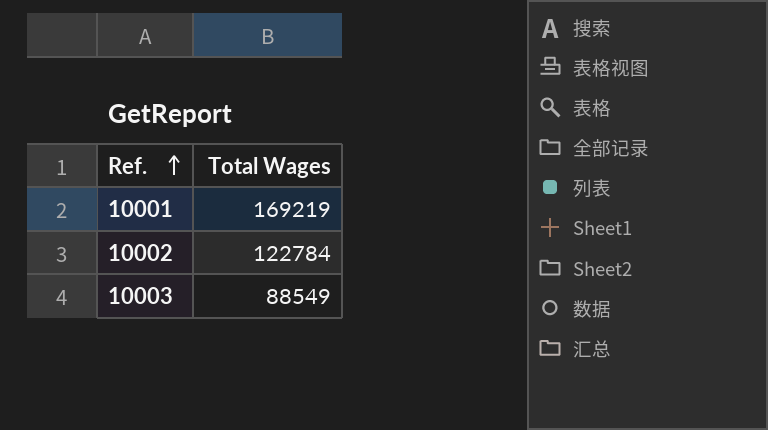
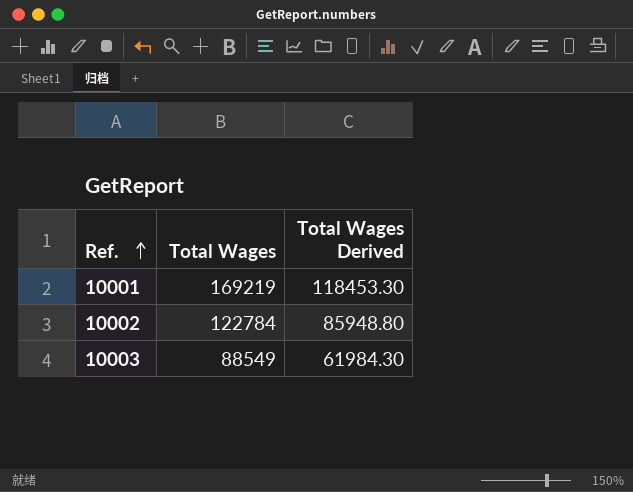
column Total Wages Derived | formula: none -> [Total Wages] * 0.7

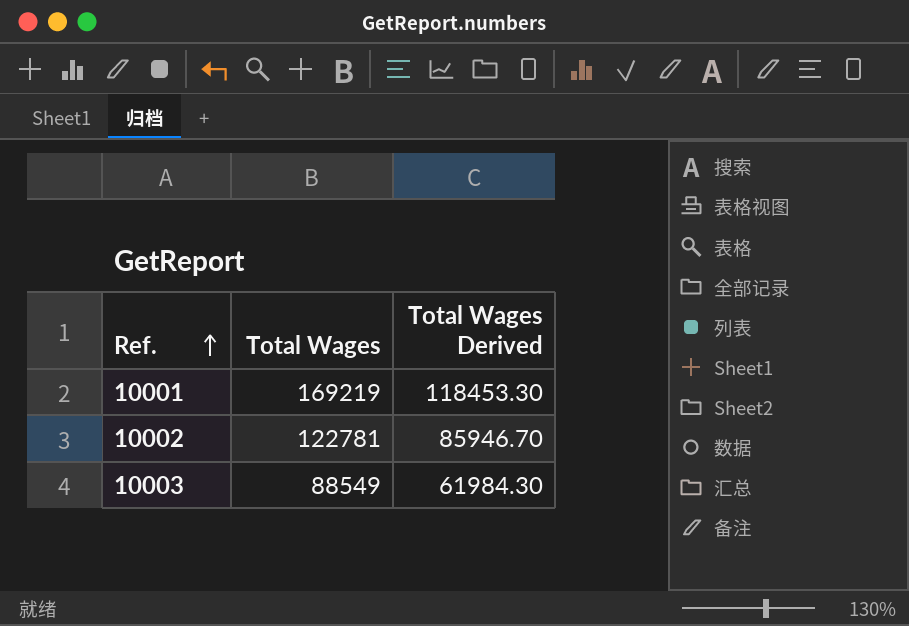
10002 | Total Wages: 122784 -> 122781
10002 | Total Wages Derived: 85948.80 -> 85946.70

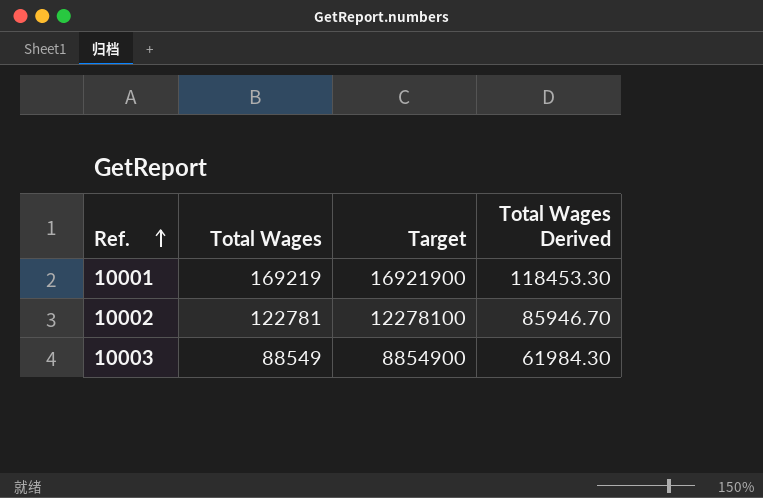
column Target | formula: none -> [Total Wages] * 100

